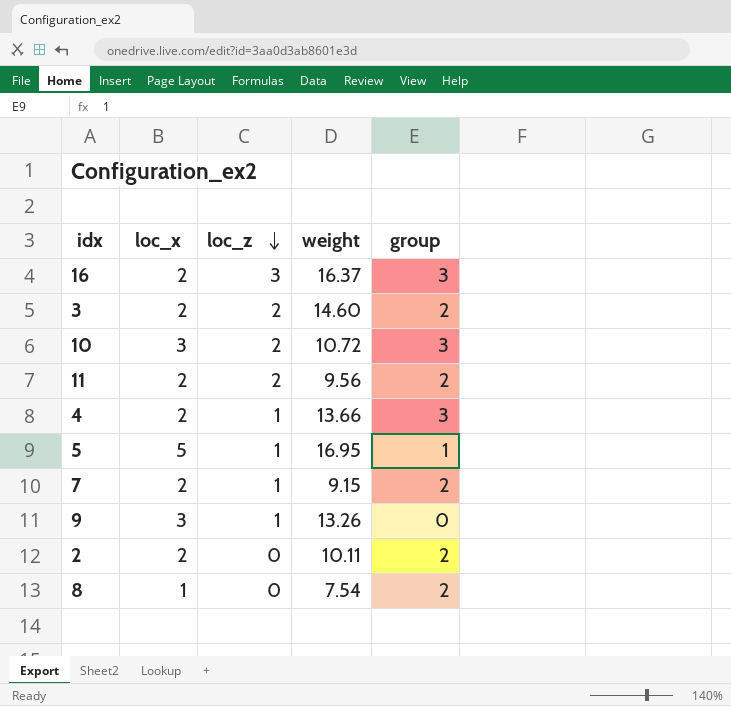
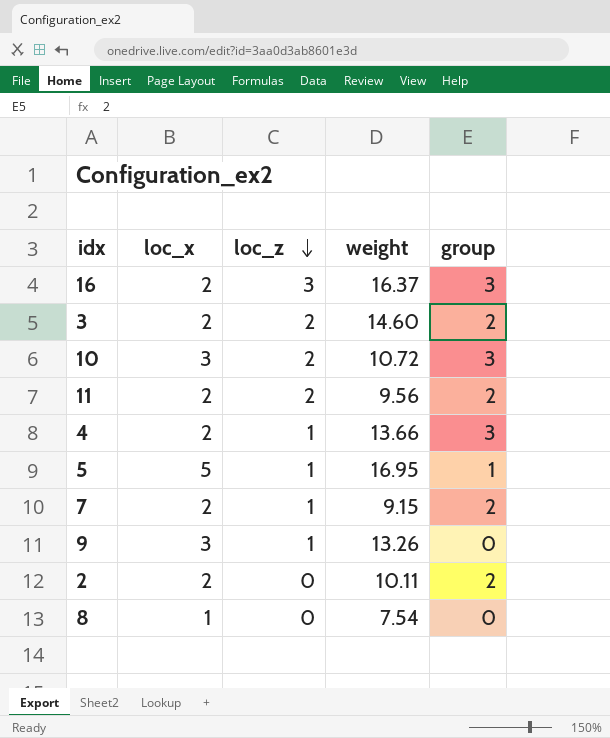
8 | group: 2 -> 0

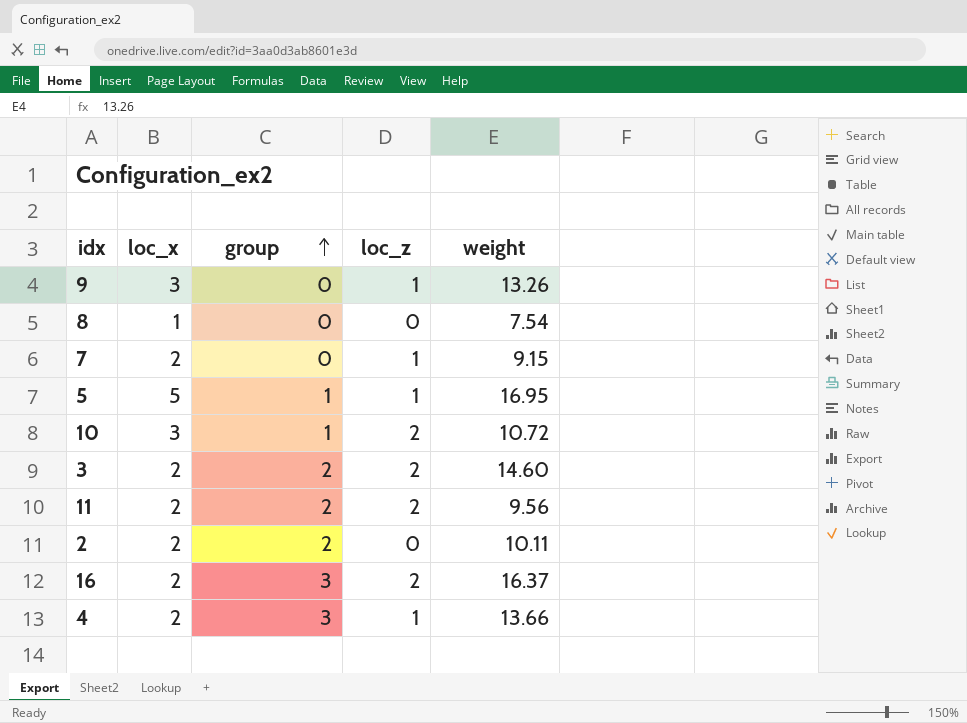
row order: loc_z descending -> group ascending
column group | position: 5 -> 3
7 | group: 2 -> 0
10 | group: 3 -> 1
16 | loc_z: 3 -> 2

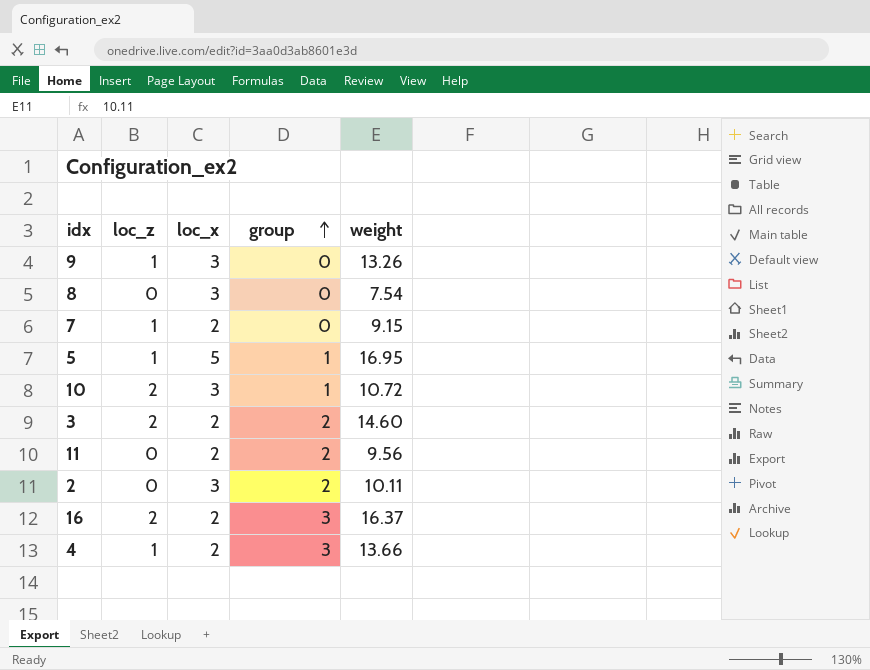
column loc_z | position: 4 -> 2
8 | loc_x: 1 -> 3
11 | loc_z: 2 -> 0
2 | loc_x: 2 -> 3

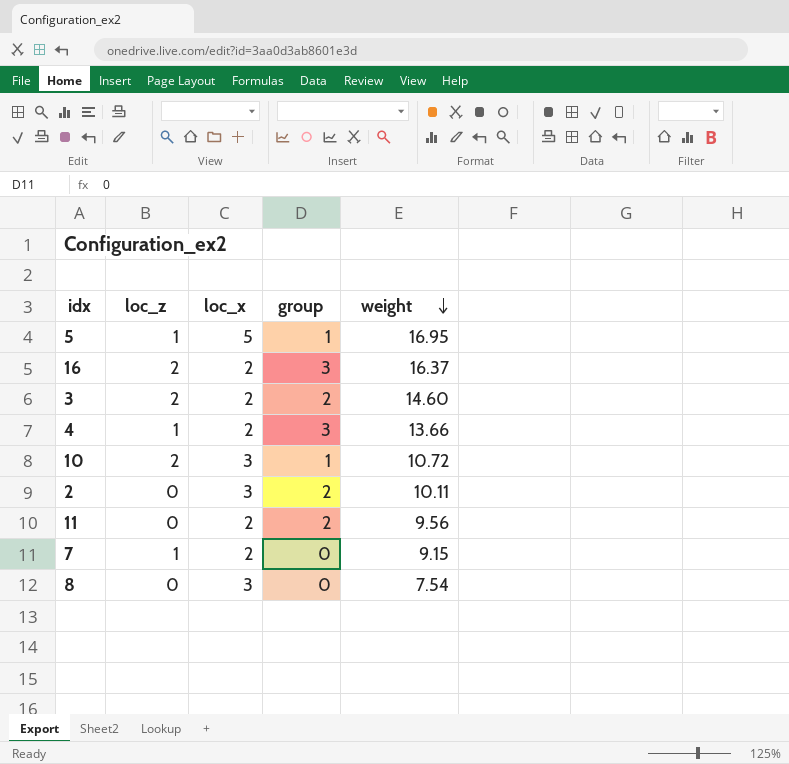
row order: group ascending -> weight descending
row 9: 1 | 3 | 0 | 13.26 -> none

